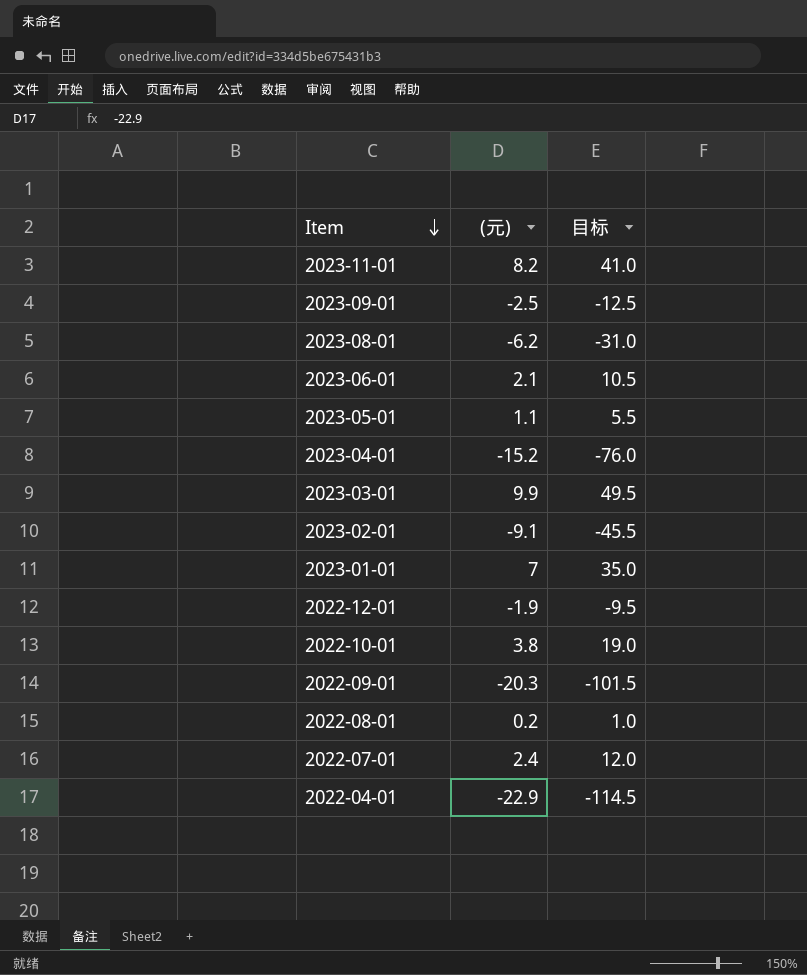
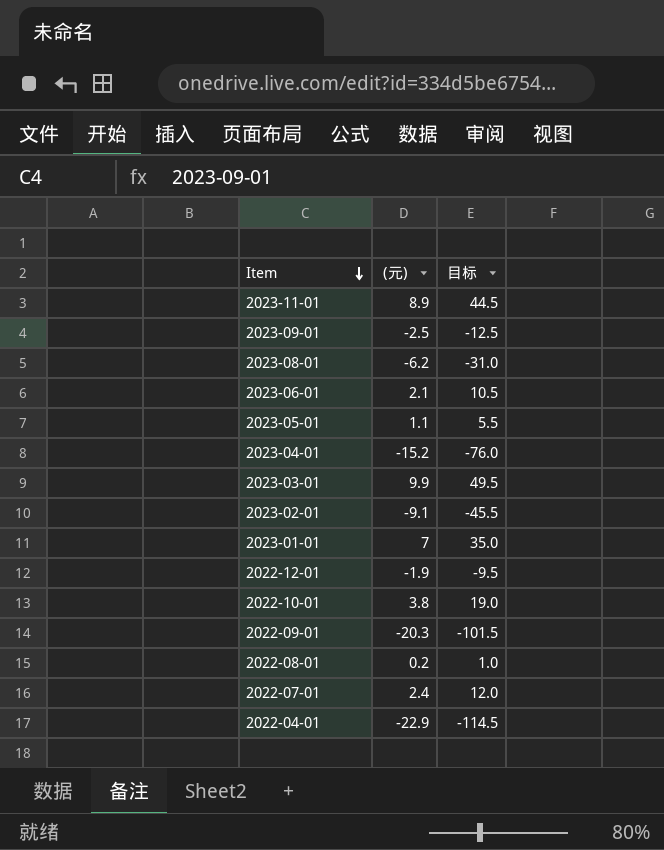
2023-11-01 | (元): 8.2 -> 8.9
2023-11-01 | 目标: 41.0 -> 44.5

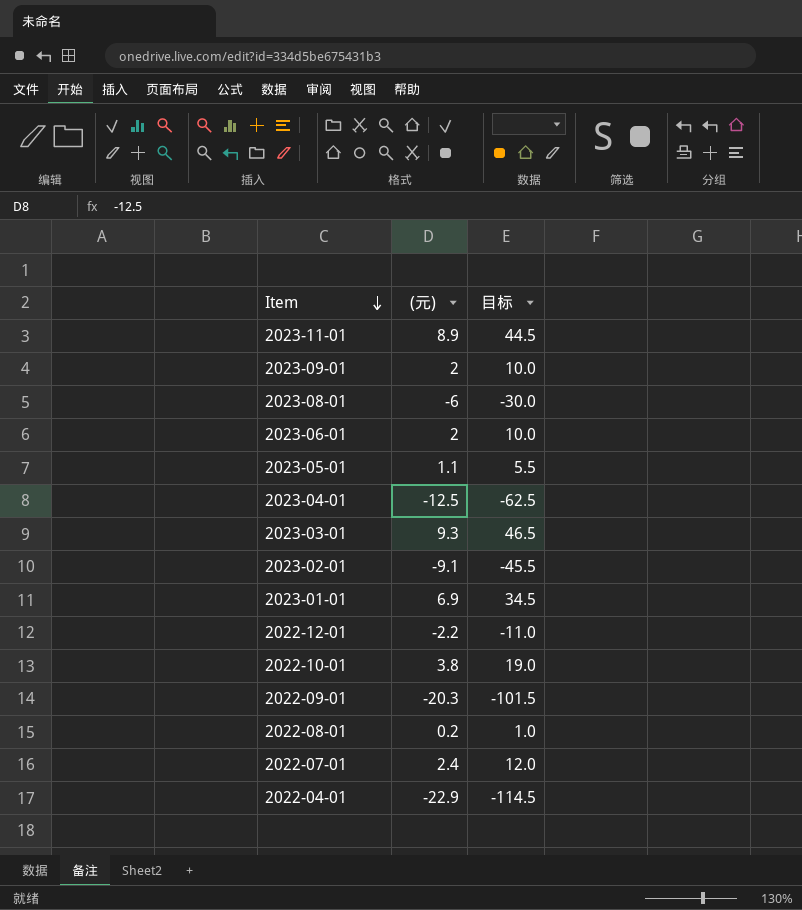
2023-09-01 | (元): -2.5 -> 2
2023-09-01 | 目标: -12.5 -> 10.0
2023-08-01 | (元): -6.2 -> -6
2023-08-01 | 目标: -31.0 -> -30.0
2023-06-01 | (元): 2.1 -> 2
2023-06-01 | 目标: 10.5 -> 10.0
2023-04-01 | (元): -15.2 -> -12.5
2023-04-01 | 目标: -76.0 -> -62.5
2023-03-01 | (元): 9.9 -> 9.3
2023-03-01 | 目标: 49.5 -> 46.5
2023-01-01 | (元): 7 -> 6.9
2023-01-01 | 目标: 35.0 -> 34.5
2022-12-01 | (元): -1.9 -> -2.2
2022-12-01 | 目标: -9.5 -> -11.0

